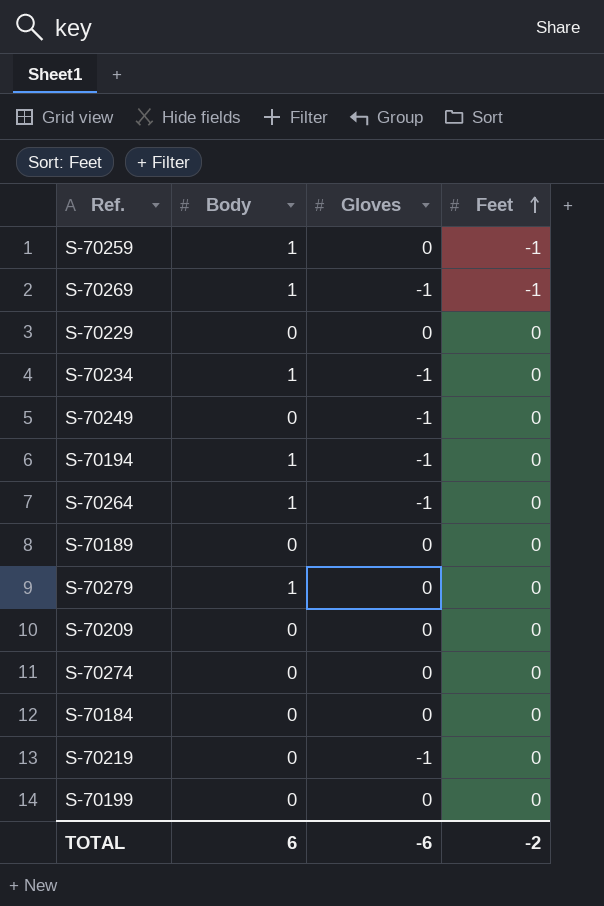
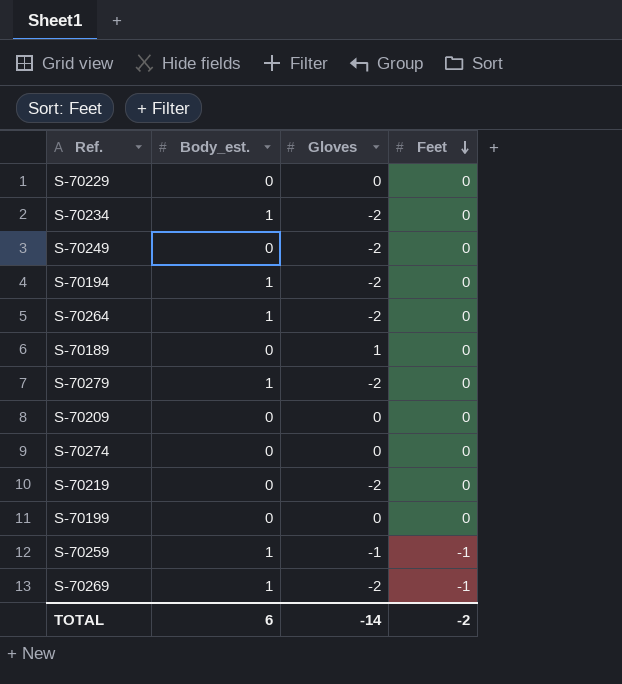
row order: Feet ascending -> Feet descending
column name: Body -> Body_est.
row S-70184: 0 | 0 | 0 -> none
S-70234 | Gloves: -1 -> -2
S-70249 | Gloves: -1 -> -2
S-70194 | Gloves: -1 -> -2
S-70264 | Gloves: -1 -> -2
S-70189 | Gloves: 0 -> 1
S-70279 | Gloves: 0 -> -2
S-70219 | Gloves: -1 -> -2
S-70259 | Gloves: 0 -> -1
S-70269 | Gloves: -1 -> -2
TOTAL | Gloves: -6 -> -14

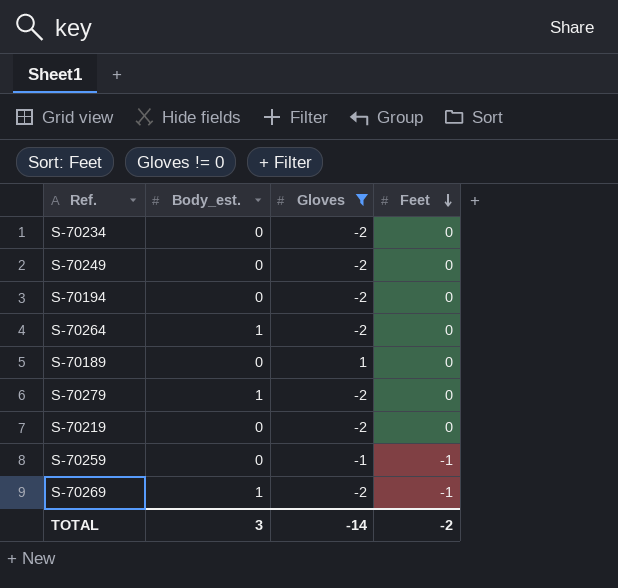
filter: none -> Gloves != 0
S-70234 | Body_est.: 1 -> 0
S-70194 | Body_est.: 1 -> 0
S-70259 | Body_est.: 1 -> 0
TOTAL | Body_est.: 6 -> 3

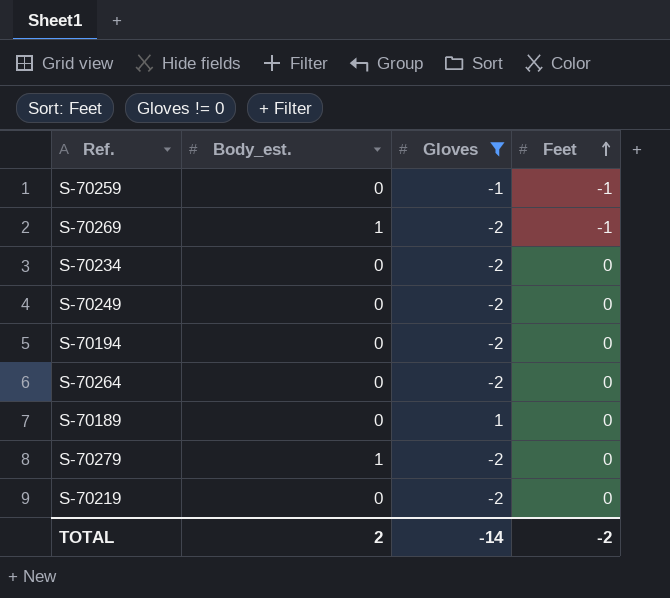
row order: Feet descending -> Feet ascending
S-70264 | Body_est.: 1 -> 0
TOTAL | Body_est.: 3 -> 2

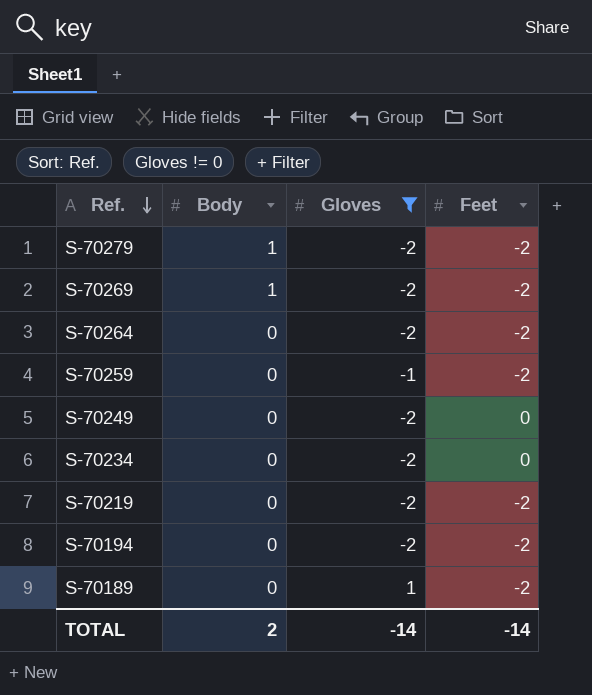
row order: Feet ascending -> Ref. descending
column name: Body_est. -> Body
S-70279 | Feet: 0 -> -2
S-70269 | Feet: -1 -> -2
S-70264 | Feet: 0 -> -2
S-70259 | Feet: -1 -> -2
S-70219 | Feet: 0 -> -2
S-70194 | Feet: 0 -> -2
S-70189 | Feet: 0 -> -2
TOTAL | Feet: -2 -> -14

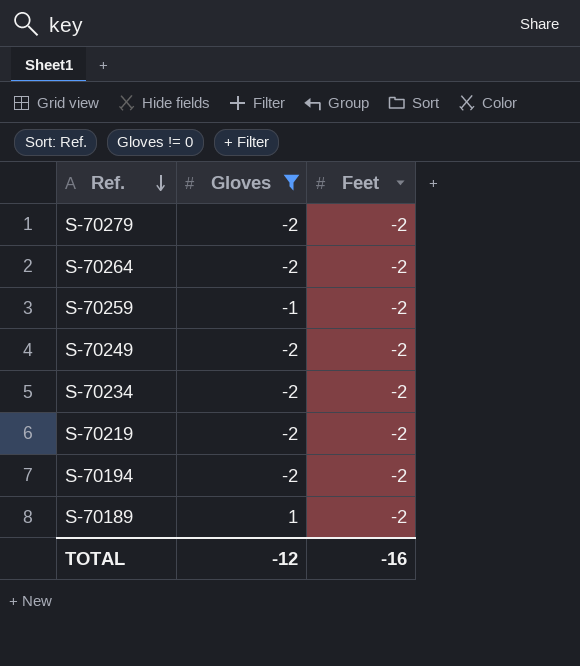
column Body | position: 2 -> none
row S-70269: 1 | -2 | -2 -> none
S-70249 | Feet: 0 -> -2
S-70234 | Feet: 0 -> -2
TOTAL | Gloves: -14 -> -12
TOTAL | Feet: -14 -> -16

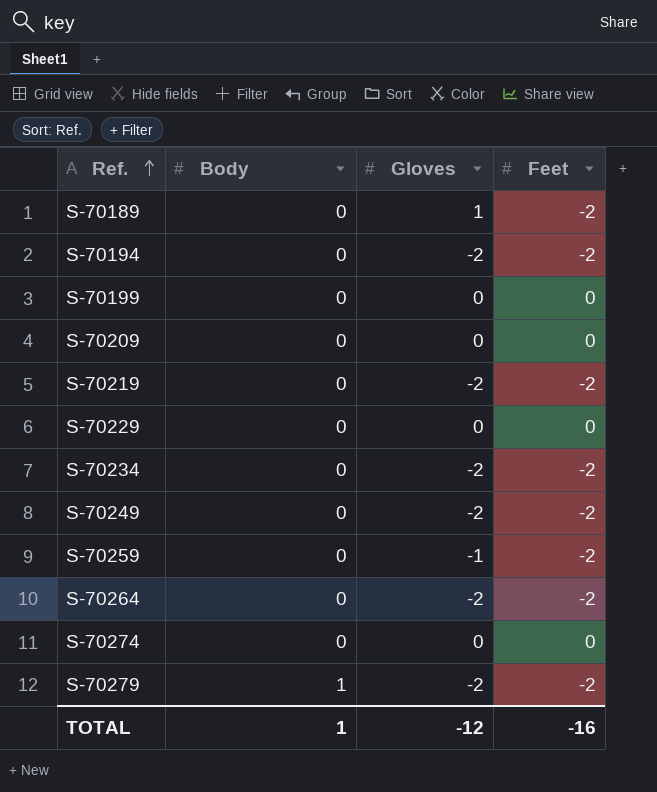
filter: Gloves != 0 -> none
row order: Ref. descending -> Ref. ascending
column Body | position: none -> 2

